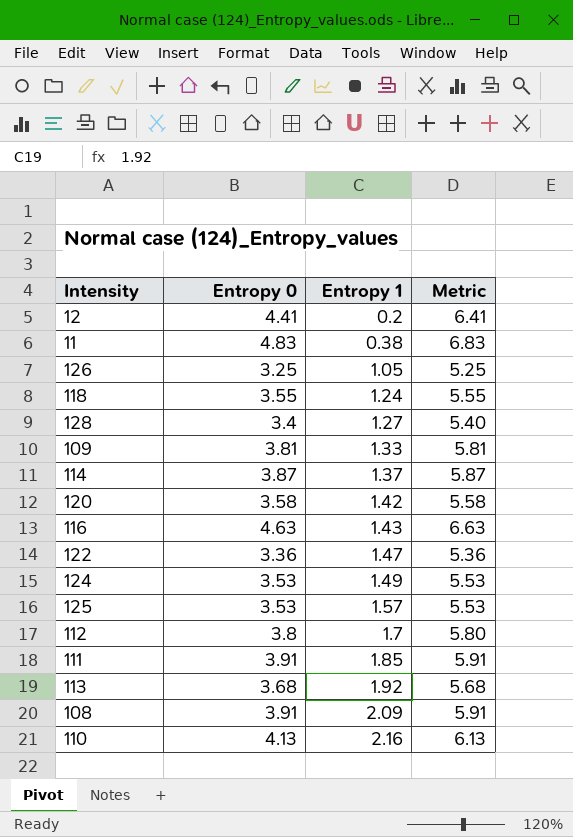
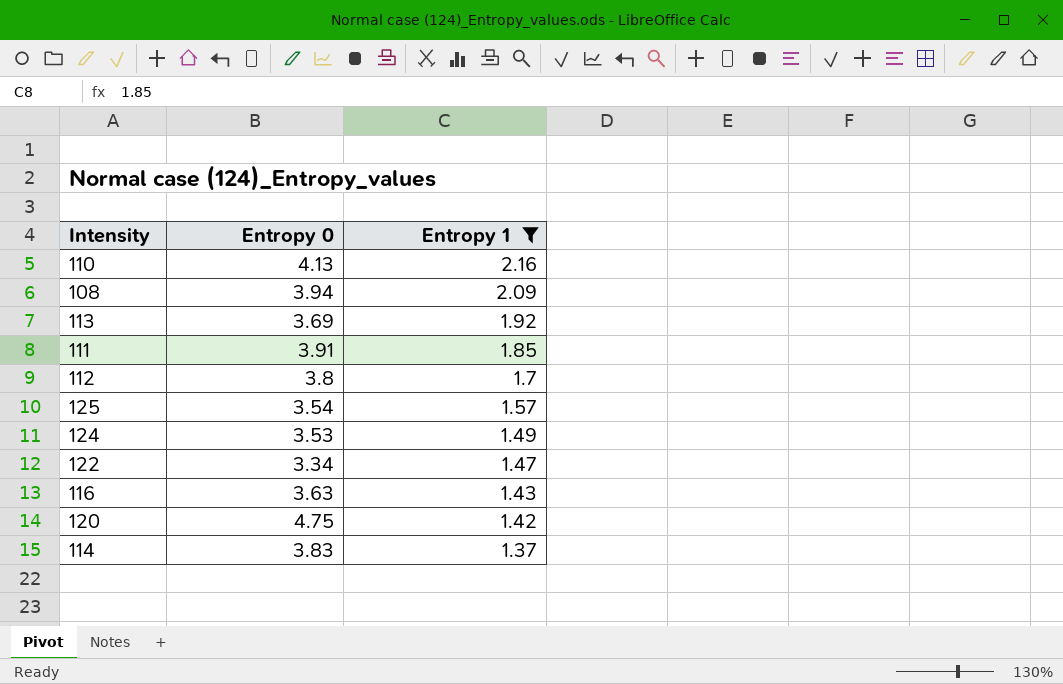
filter: none -> Entropy 1 >= 1.37
row order: Entropy 1 ascending -> Entropy 1 descending
column Metric | formula: [Entropy 0] + 2 -> none
108 | Entropy 0: 3.91 -> 3.94
113 | Entropy 0: 3.68 -> 3.69
125 | Entropy 0: 3.53 -> 3.54
122 | Entropy 0: 3.36 -> 3.34
116 | Entropy 0: 4.63 -> 3.63
120 | Entropy 0: 3.58 -> 4.75
114 | Entropy 0: 3.87 -> 3.83

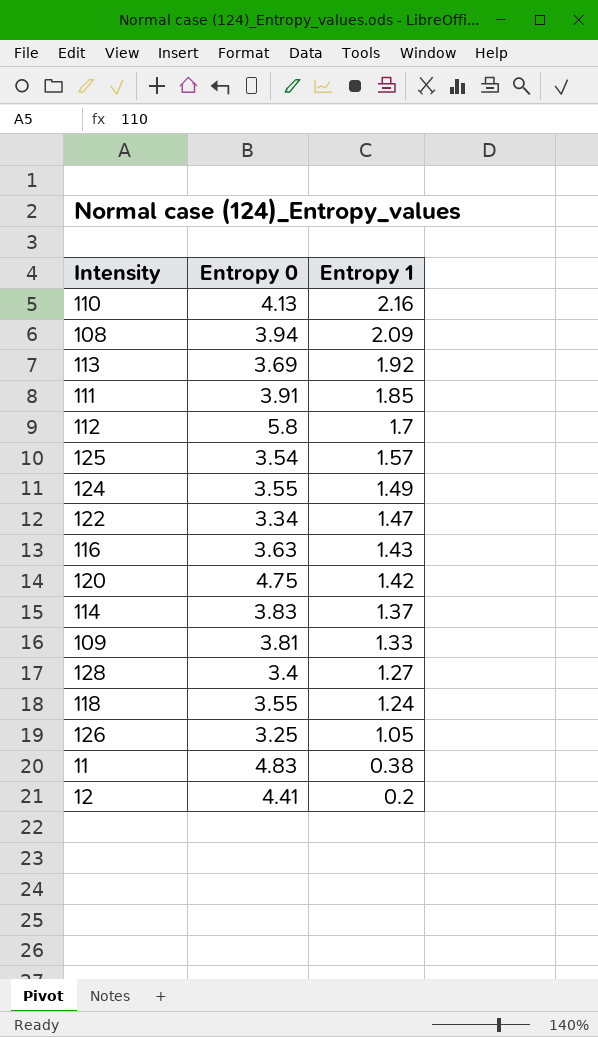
filter: Entropy 1 >= 1.37 -> none
112 | Entropy 0: 3.8 -> 5.8
124 | Entropy 0: 3.53 -> 3.55

